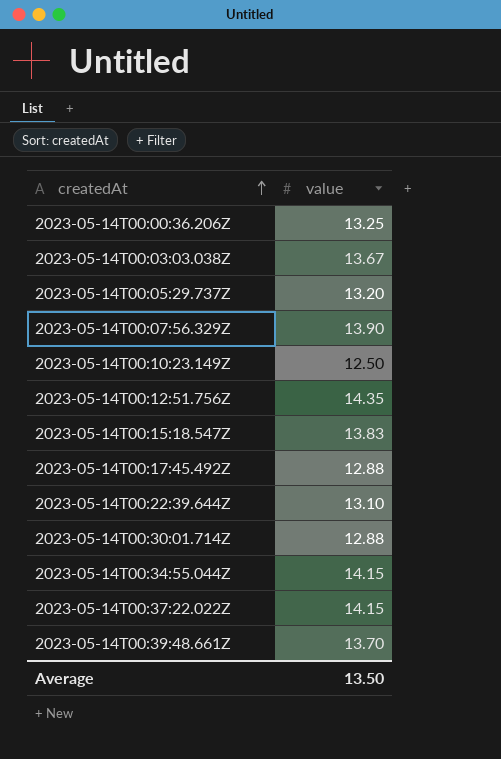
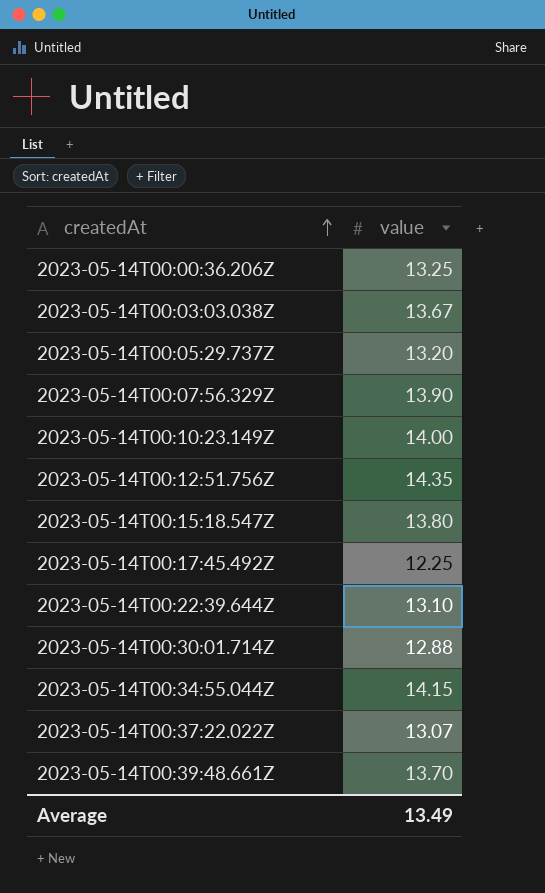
2023-05-14T00:10:23.149Z | value: 12.50 -> 14.00
2023-05-14T00:15:18.547Z | value: 13.83 -> 13.80
2023-05-14T00:17:45.492Z | value: 12.88 -> 12.25
2023-05-14T00:37:22.022Z | value: 14.15 -> 13.07
Average | value: 13.50 -> 13.49

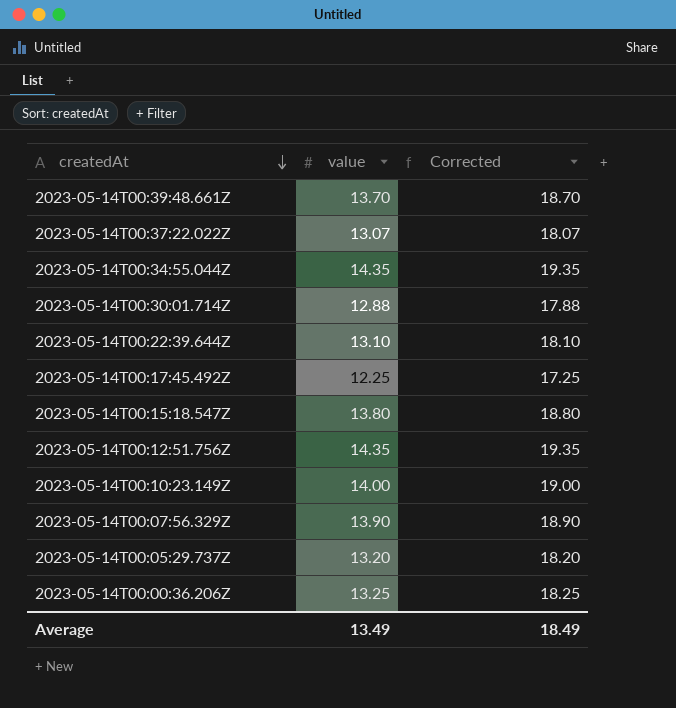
row order: createdAt ascending -> createdAt descending
column Corrected | formula: none -> [value] + 5
row 2023-05-14T00:03:03.038Z: 13.67 -> none
2023-05-14T00:34:55.044Z | value: 14.15 -> 14.35

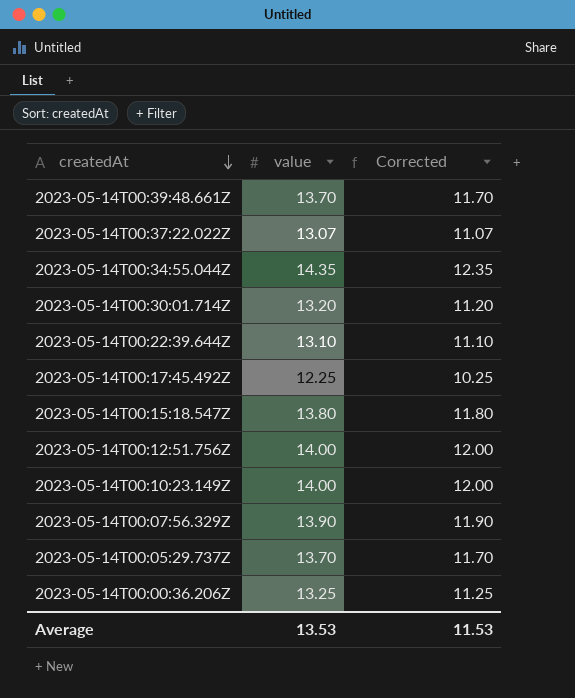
column Corrected | formula: [value] + 5 -> [value] - 2
2023-05-14T00:30:01.714Z | value: 12.88 -> 13.20
2023-05-14T00:12:51.756Z | value: 14.35 -> 14.00
2023-05-14T00:05:29.737Z | value: 13.20 -> 13.70
Average | value: 13.49 -> 13.53
Average | Corrected: 18.49 -> 11.53

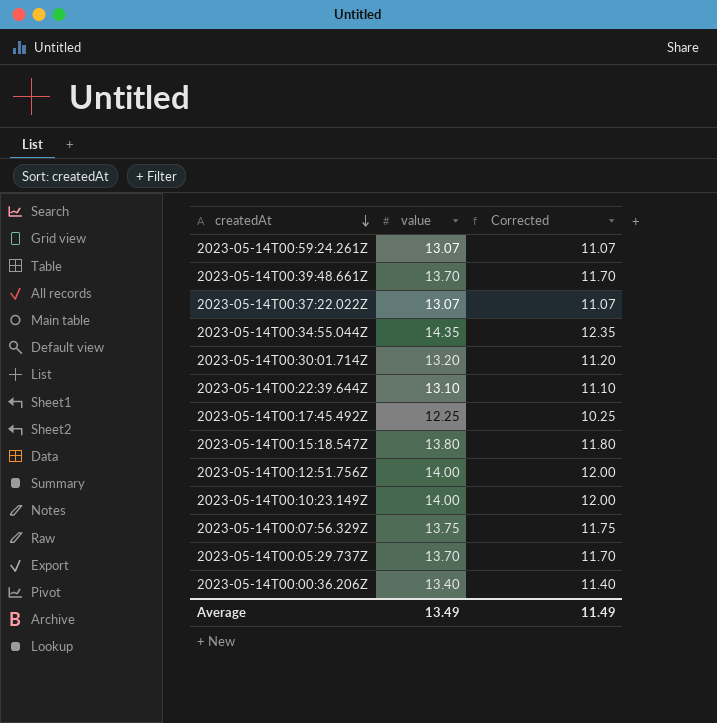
row 2023-05-14T00:59:24.261Z: none -> 13.07 | 11.07
2023-05-14T00:07:56.329Z | value: 13.90 -> 13.75
2023-05-14T00:07:56.329Z | Corrected: 11.90 -> 11.75
2023-05-14T00:00:36.206Z | value: 13.25 -> 13.40
2023-05-14T00:00:36.206Z | Corrected: 11.25 -> 11.40
Average | value: 13.53 -> 13.49
Average | Corrected: 11.53 -> 11.49

